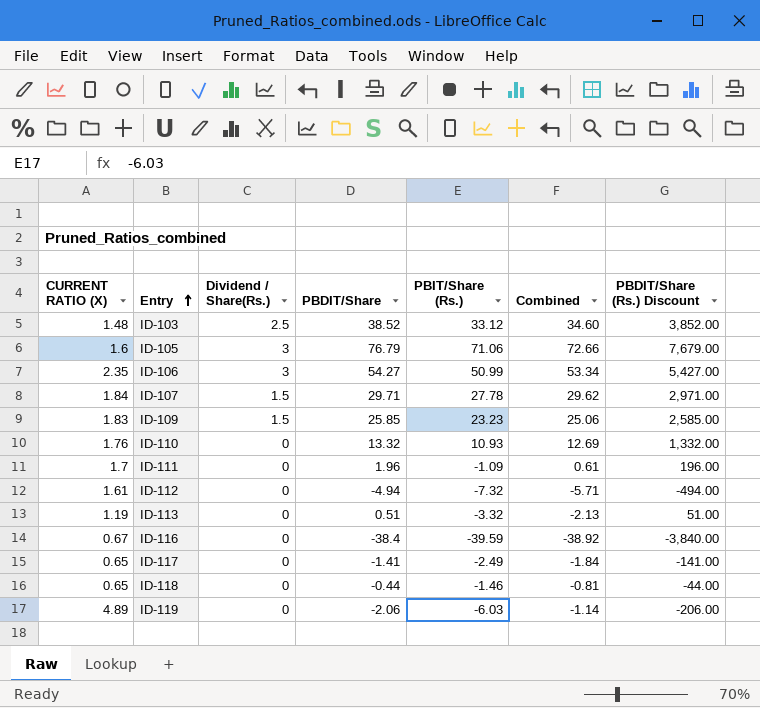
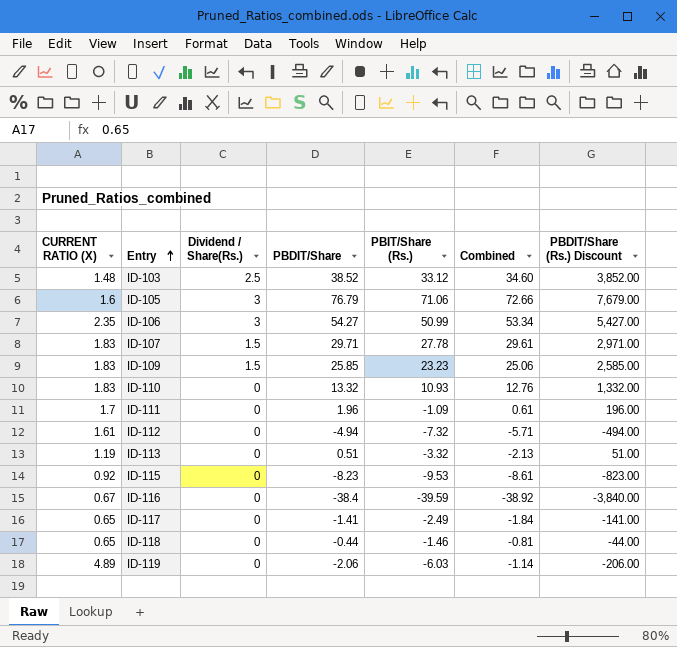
ID-107 | CURRENT RATIO (X): 1.84 -> 1.83
ID-107 | Combined: 29.62 -> 29.61
ID-110 | CURRENT RATIO (X): 1.76 -> 1.83
ID-110 | Combined: 12.69 -> 12.76
row ID-115: none -> 0.92 | 0 | -8.23 | -9.53 | -8.61 | -823.00

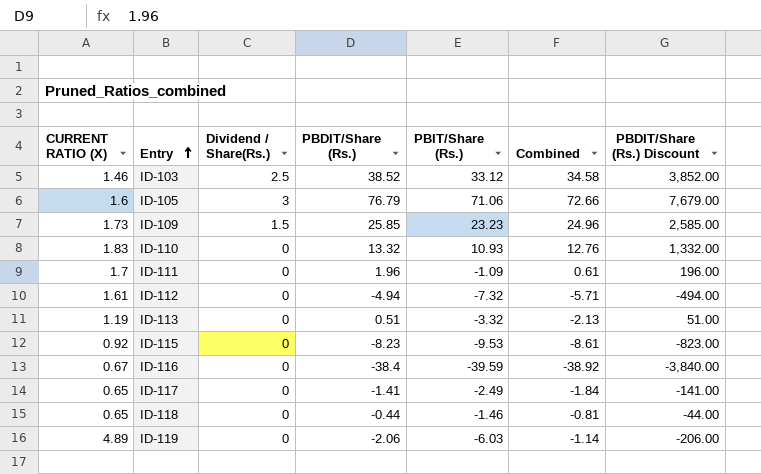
column name: PBDIT/Share -> PBDIT/Share (Rs.)
row ID-106: 2.35 | 3 | 54.27 | 50.99 | 53.34 | 5,427.00 -> none
row ID-107: 1.83 | 1.5 | 29.71 | 27.78 | 29.61 | 2,971.00 -> none
ID-103 | CURRENT RATIO (X): 1.48 -> 1.46
ID-103 | Combined: 34.60 -> 34.58
ID-109 | CURRENT RATIO (X): 1.83 -> 1.73
ID-109 | Combined: 25.06 -> 24.96

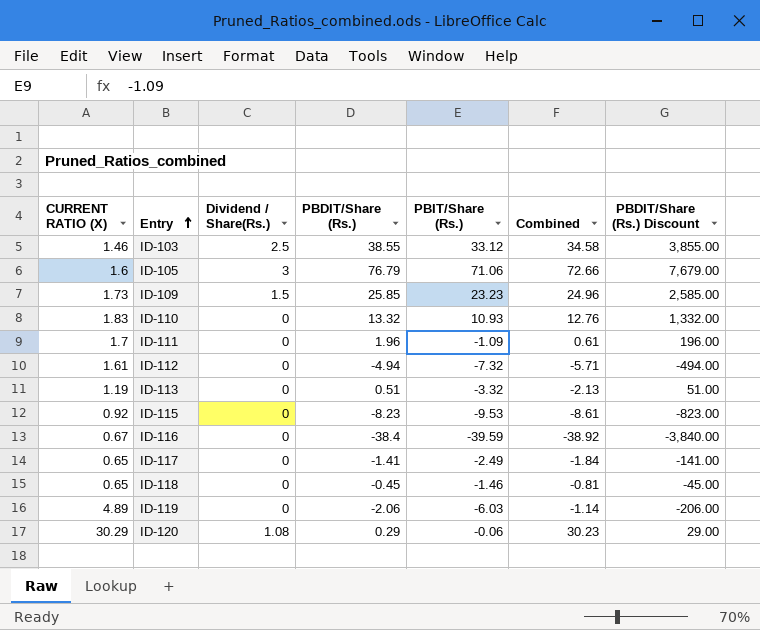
ID-103 | PBDIT/Share (Rs.): 38.52 -> 38.55
ID-103 | PBDIT/Share (Rs.) Discount: 3,852.00 -> 3,855.00
ID-118 | PBDIT/Share (Rs.): -0.44 -> -0.45
ID-118 | PBDIT/Share (Rs.) Discount: -44.00 -> -45.00
row ID-120: none -> 30.29 | 1.08 | 0.29 | -0.06 | 30.23 | 29.00

